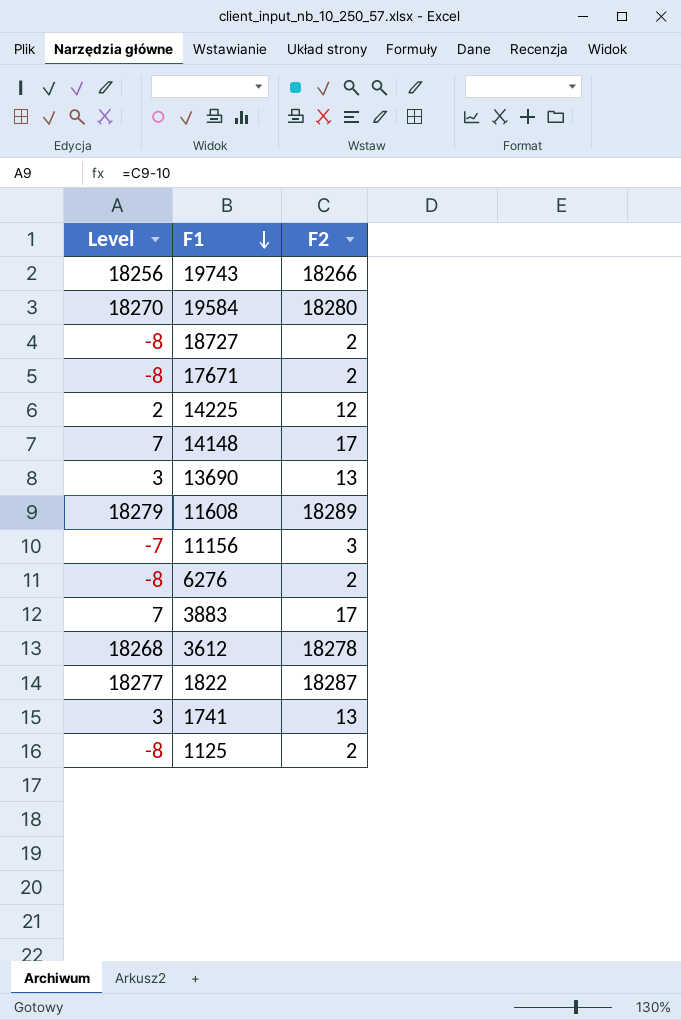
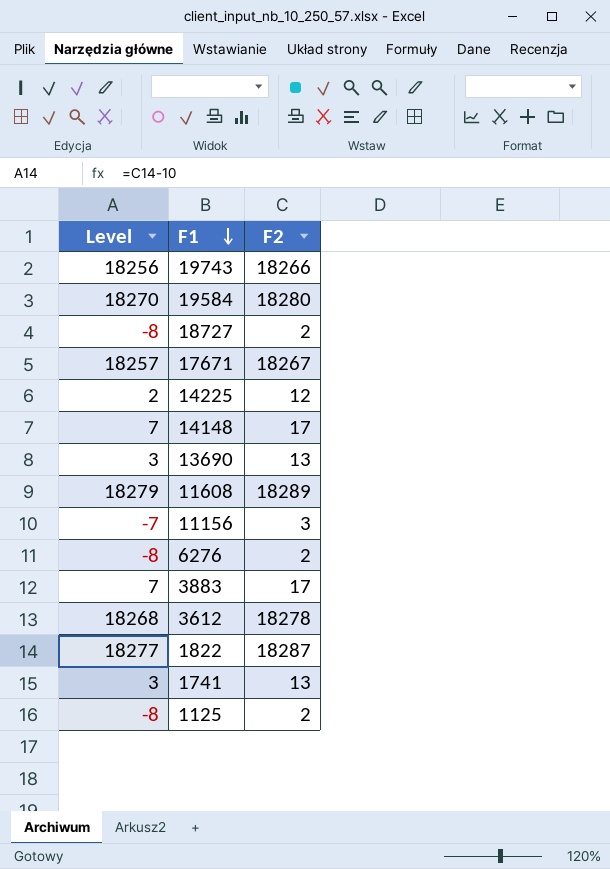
17671 | Level: -8 -> 18257
17671 | F2: 2 -> 18267

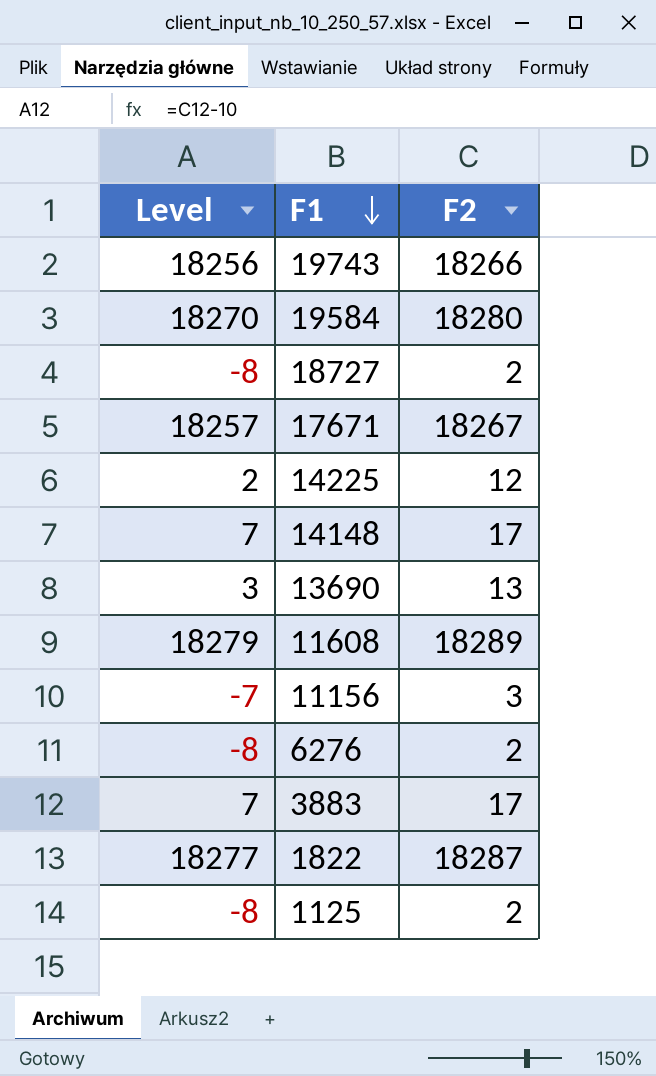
row 3612: 18268 | 18278 -> none
row 1741: 3 | 13 -> none

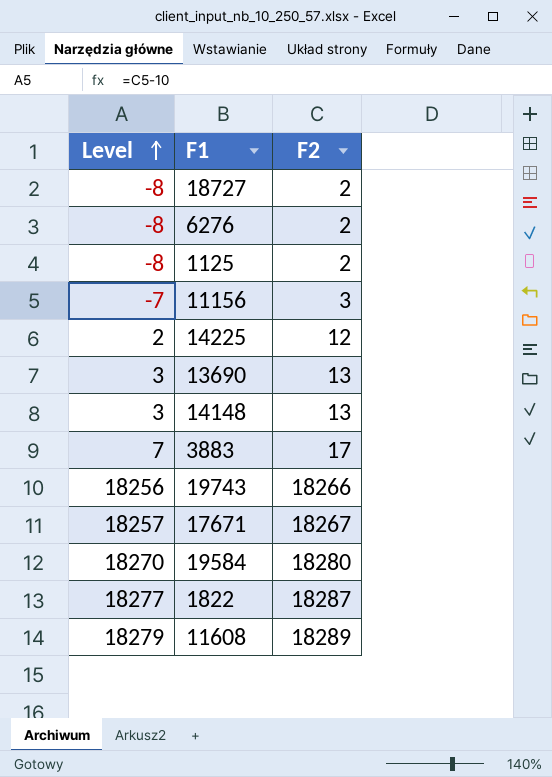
row order: F1 descending -> Level ascending
14148 | Level: 7 -> 3
14148 | F2: 17 -> 13

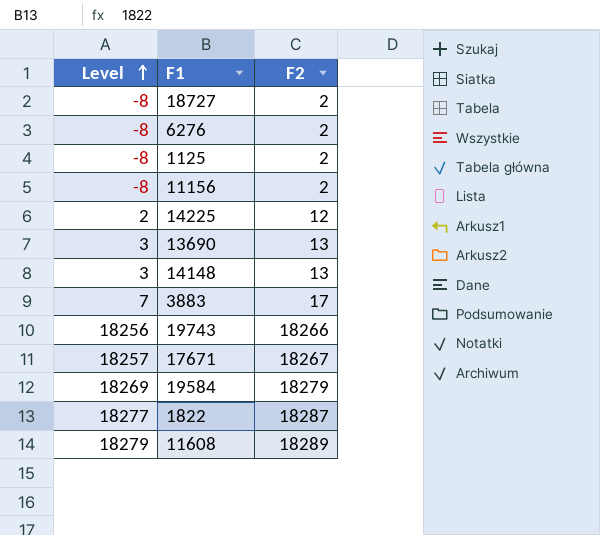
11156 | Level: -7 -> -8
11156 | F2: 3 -> 2
19584 | Level: 18270 -> 18269
19584 | F2: 18280 -> 18279

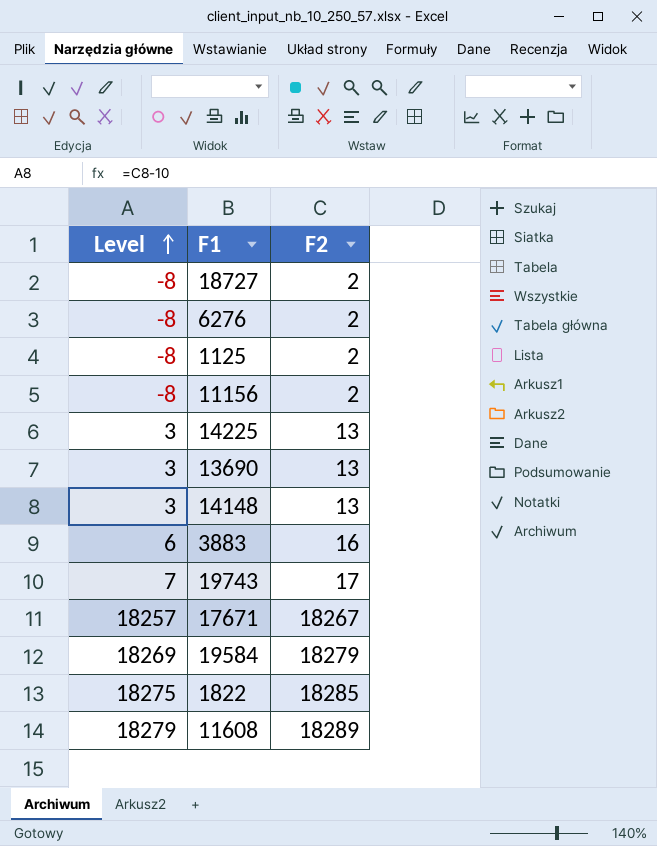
14225 | Level: 2 -> 3
14225 | F2: 12 -> 13
3883 | Level: 7 -> 6
3883 | F2: 17 -> 16
19743 | Level: 18256 -> 7
19743 | F2: 18266 -> 17
1822 | Level: 18277 -> 18275
1822 | F2: 18287 -> 18285

